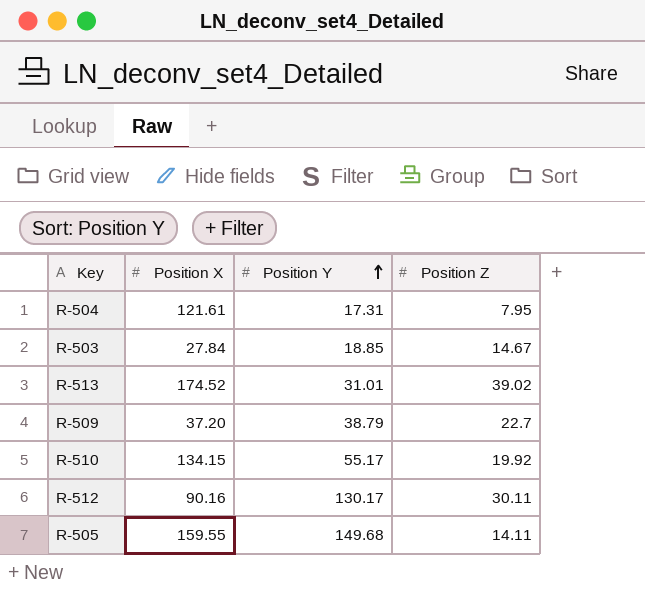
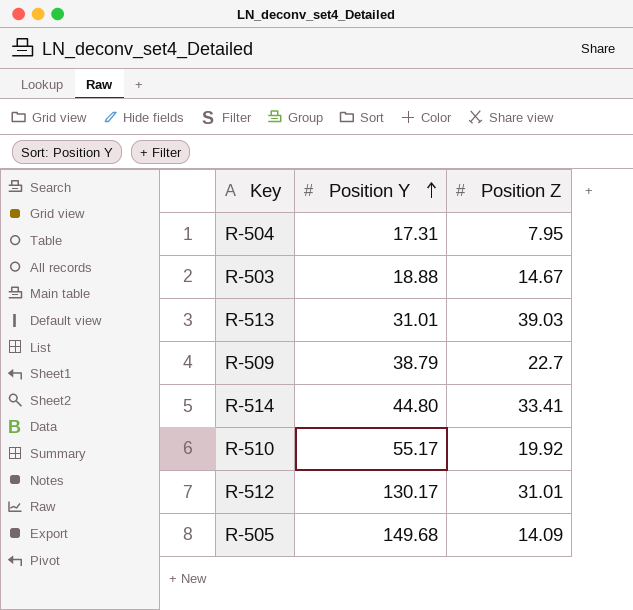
column Position X | position: 2 -> none
R-503 | Position Y: 18.85 -> 18.88
R-513 | Position Z: 39.02 -> 39.03
row R-514: none -> 44.80 | 33.41
R-512 | Position Z: 30.11 -> 31.01
R-505 | Position Z: 14.11 -> 14.09

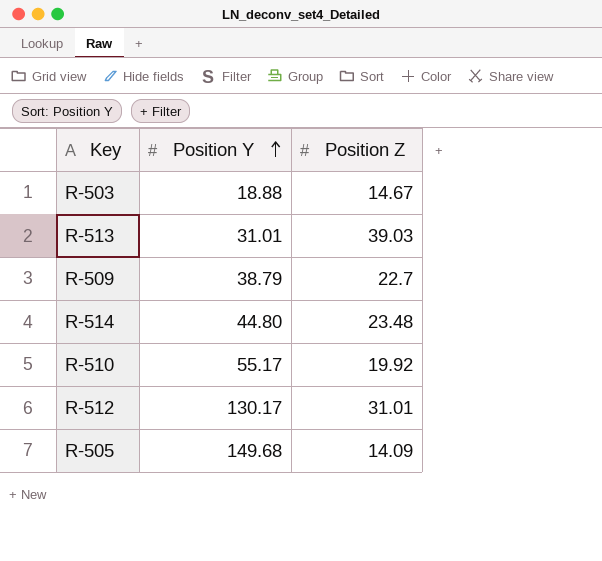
row R-504: 17.31 | 7.95 -> none
R-514 | Position Z: 33.41 -> 23.48

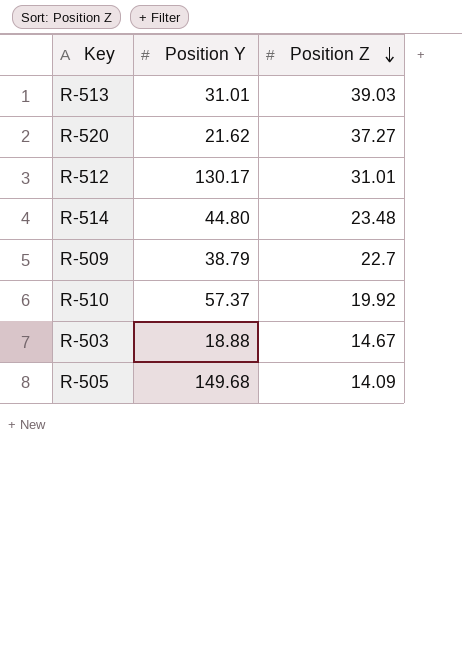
row order: Position Y ascending -> Position Z descending
row R-520: none -> 21.62 | 37.27
R-510 | Position Y: 55.17 -> 57.37

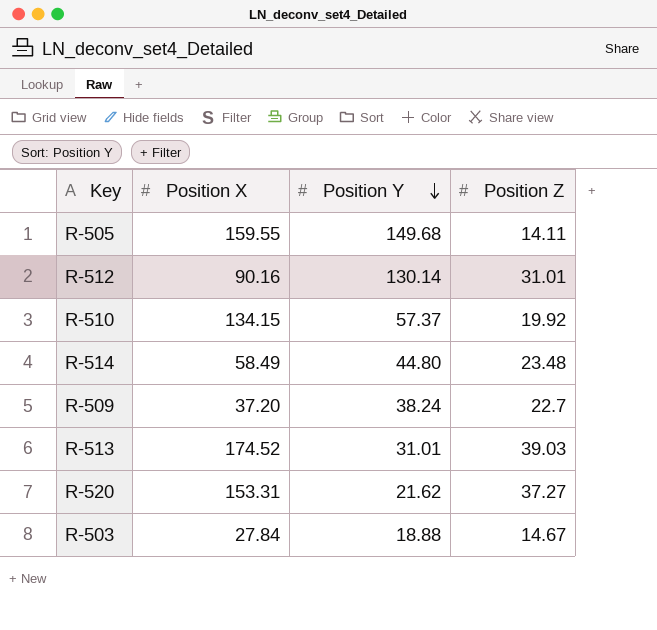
row order: Position Z descending -> Position Y descending
column Position X | position: none -> 2
R-505 | Position Z: 14.09 -> 14.11
R-512 | Position Y: 130.17 -> 130.14
R-509 | Position Y: 38.79 -> 38.24

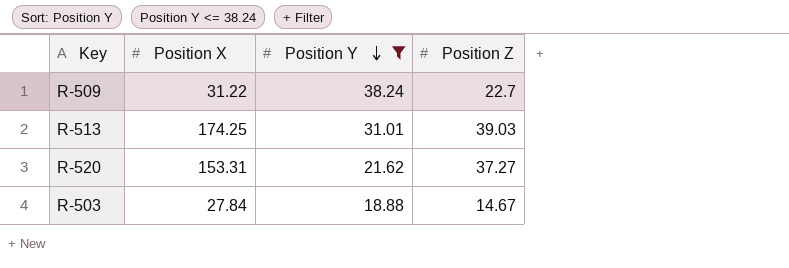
filter: none -> Position Y <= 38.24
R-509 | Position X: 37.20 -> 31.22
R-513 | Position X: 174.52 -> 174.25

